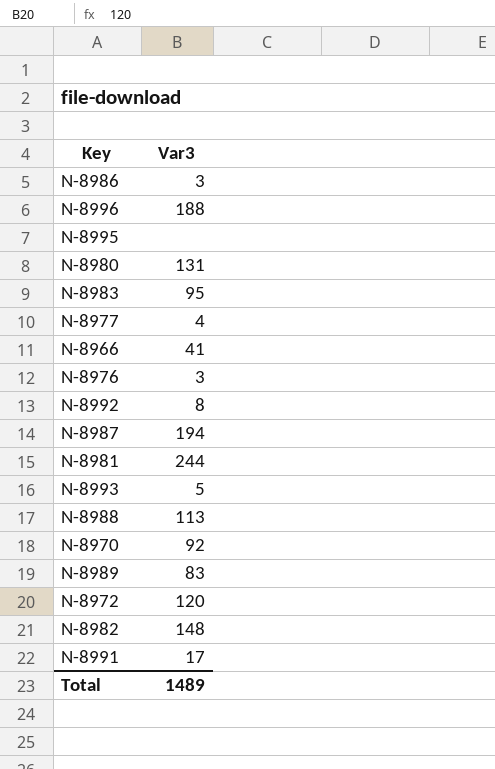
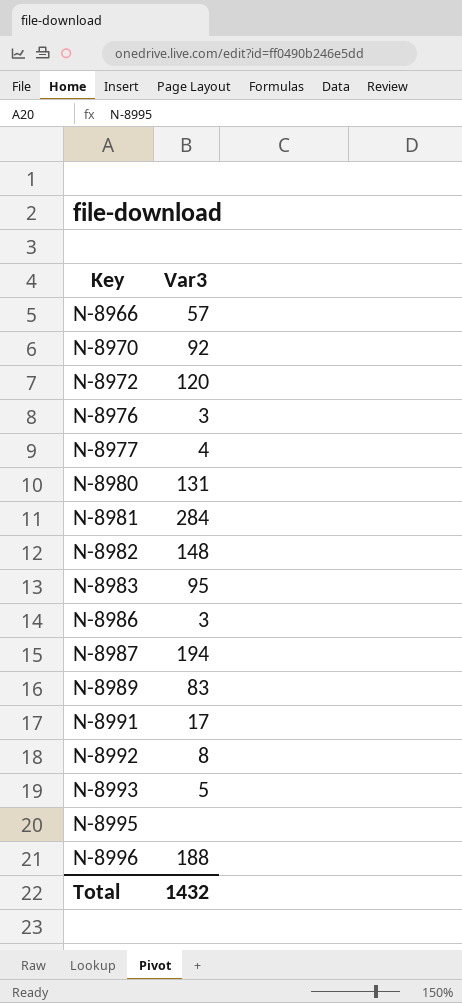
row order: none -> Key ascending
row N-8988: 113 -> none
N-8966 | Var3: 41 -> 57
N-8981 | Var3: 244 -> 284
Total | Var3: 1489 -> 1432

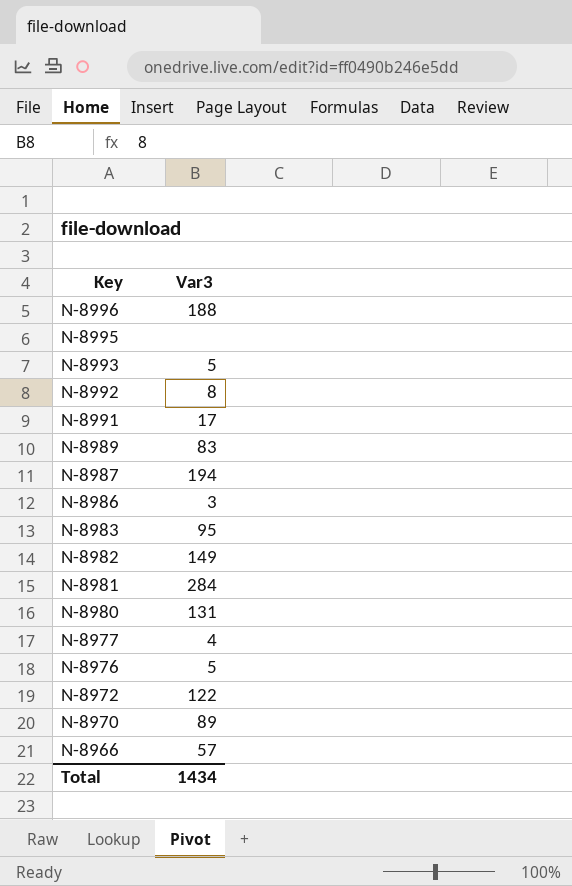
row order: Key ascending -> Key descending
N-8982 | Var3: 148 -> 149
N-8976 | Var3: 3 -> 5
N-8972 | Var3: 120 -> 122
N-8970 | Var3: 92 -> 89
Total | Var3: 1432 -> 1434

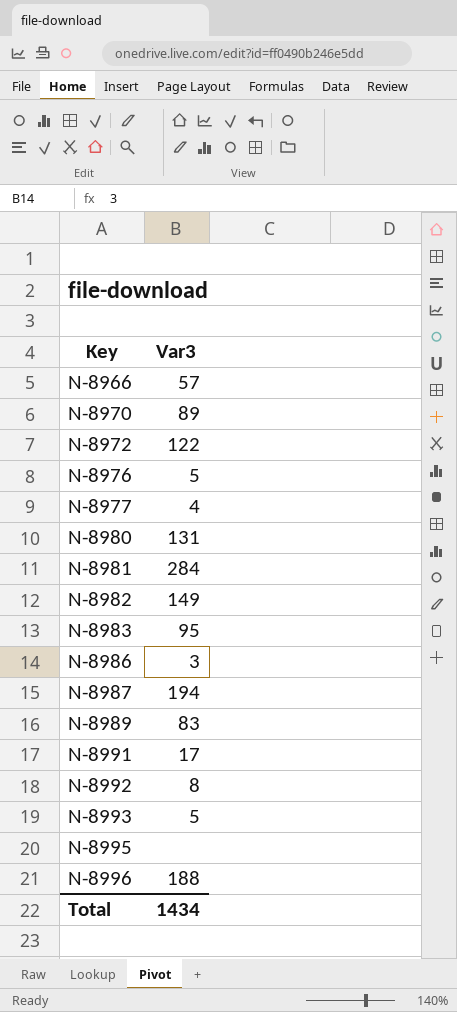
row order: Key descending -> Key ascending

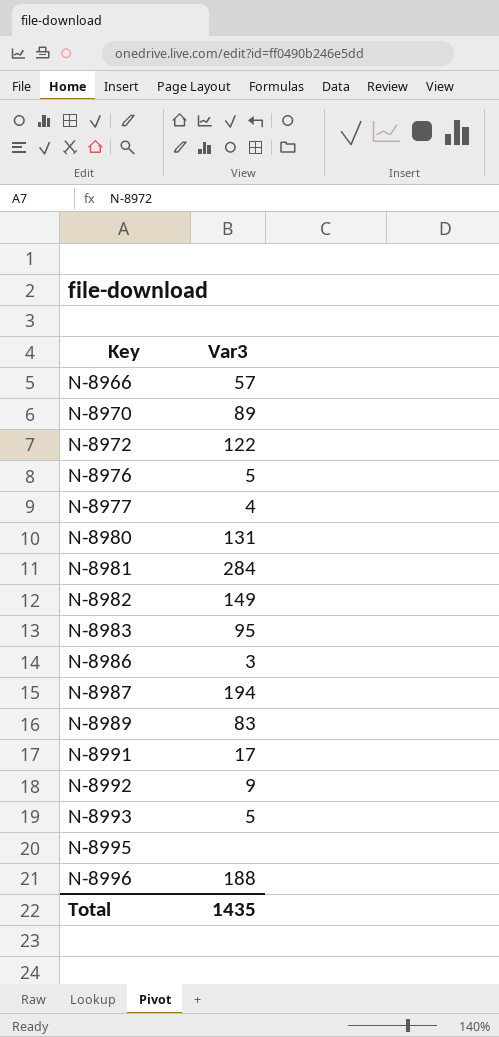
N-8992 | Var3: 8 -> 9
Total | Var3: 1434 -> 1435

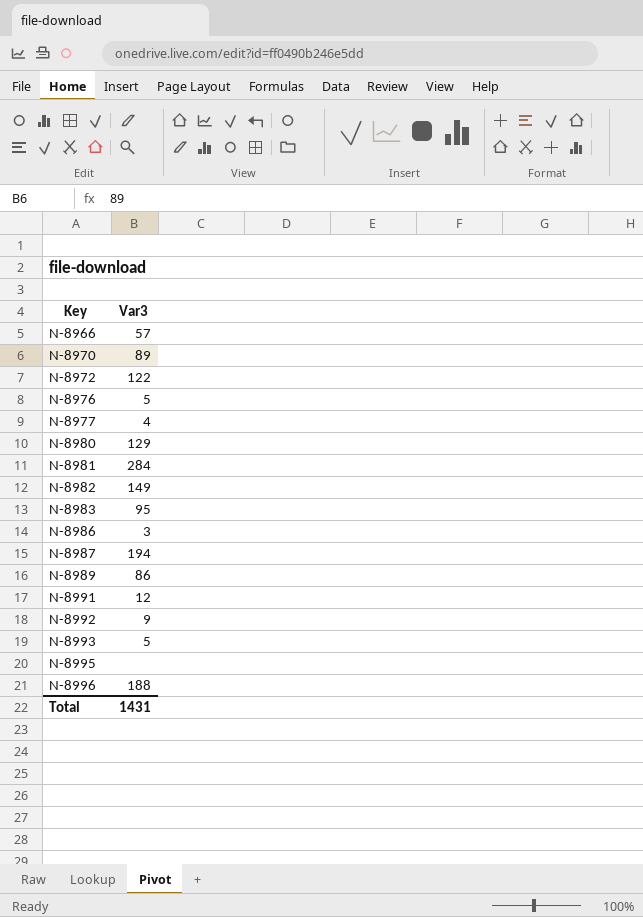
N-8980 | Var3: 131 -> 129
N-8989 | Var3: 83 -> 86
N-8991 | Var3: 17 -> 12
Total | Var3: 1435 -> 1431

